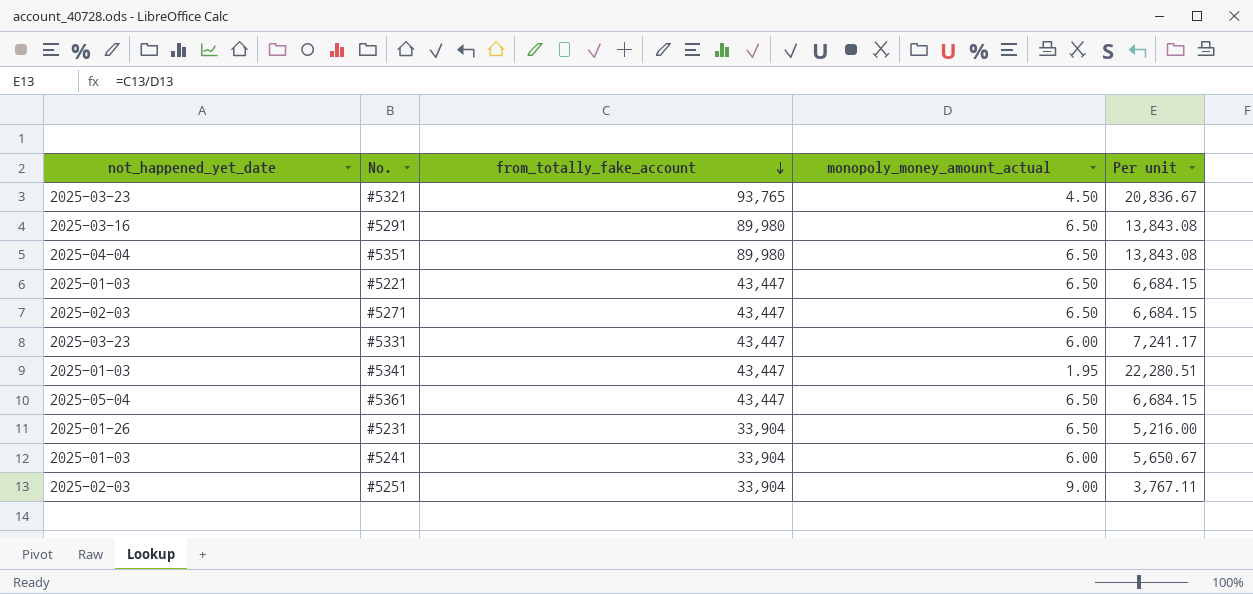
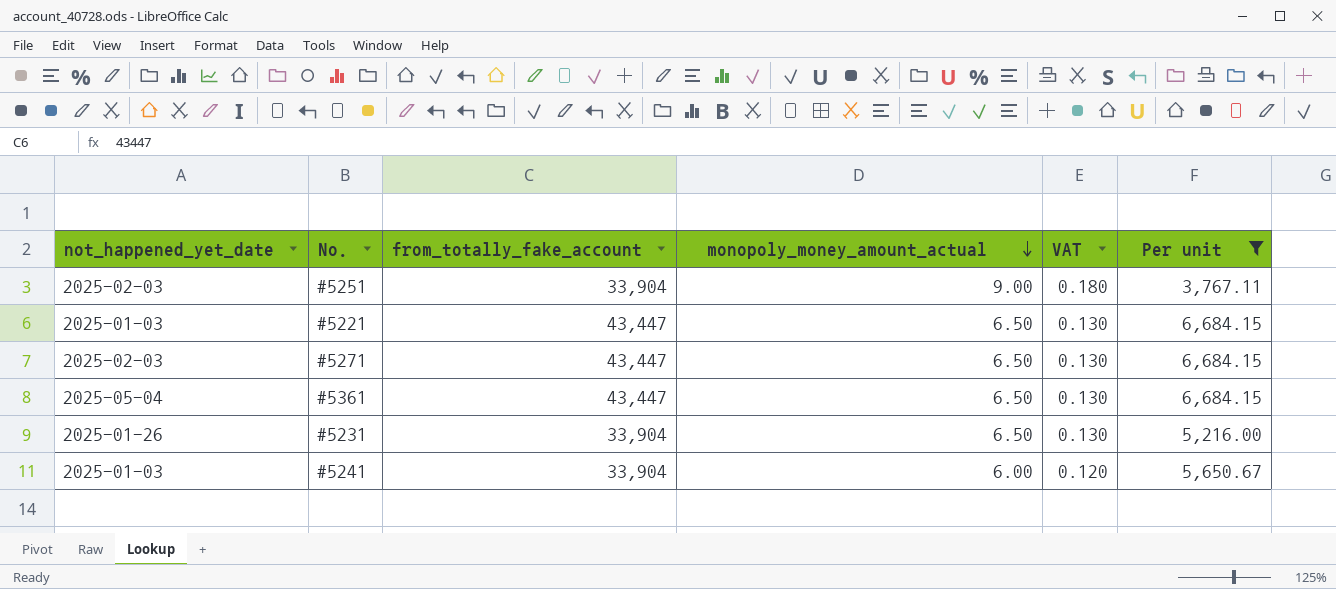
filter: none -> Per unit <= 6,684.15
row order: from_totally_fake_account descending -> monopoly_money_amount_actual descending
column VAT | formula: none -> [monopoly_money_amount_actual] * 0.02

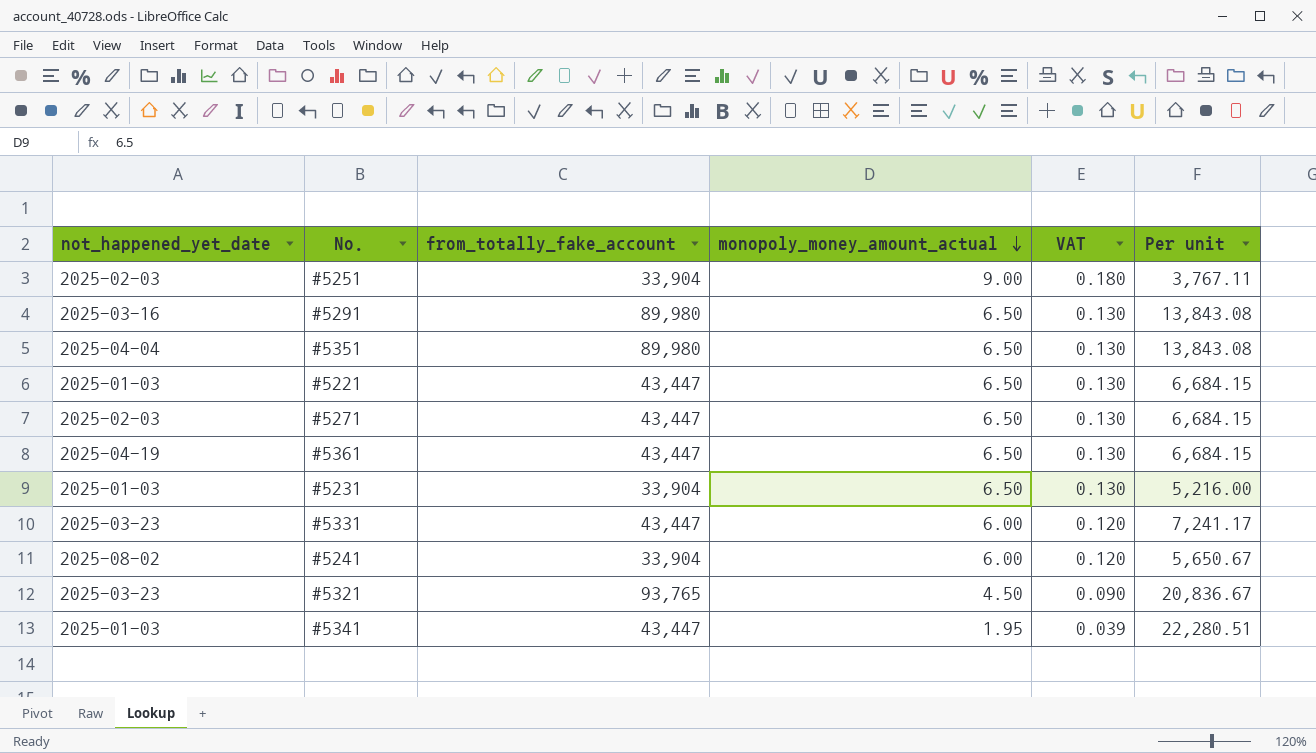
filter: Per unit <= 6,684.15 -> none
#5361 | not_happened_yet_date: 2025-05-04 -> 2025-04-19
#5231 | not_happened_yet_date: 2025-01-26 -> 2025-01-03
#5241 | not_happened_yet_date: 2025-01-03 -> 2025-08-02

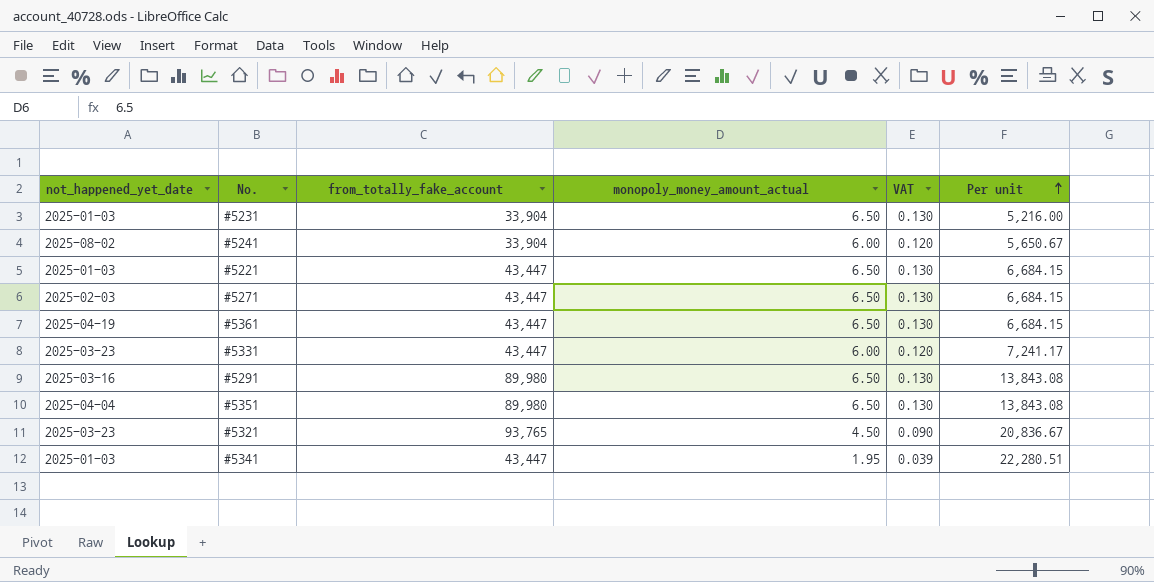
row order: monopoly_money_amount_actual descending -> Per unit ascending
row #5251: 2025-02-03 | 33,904 | 9.00 | 0.180 | 3,767.11 -> none

